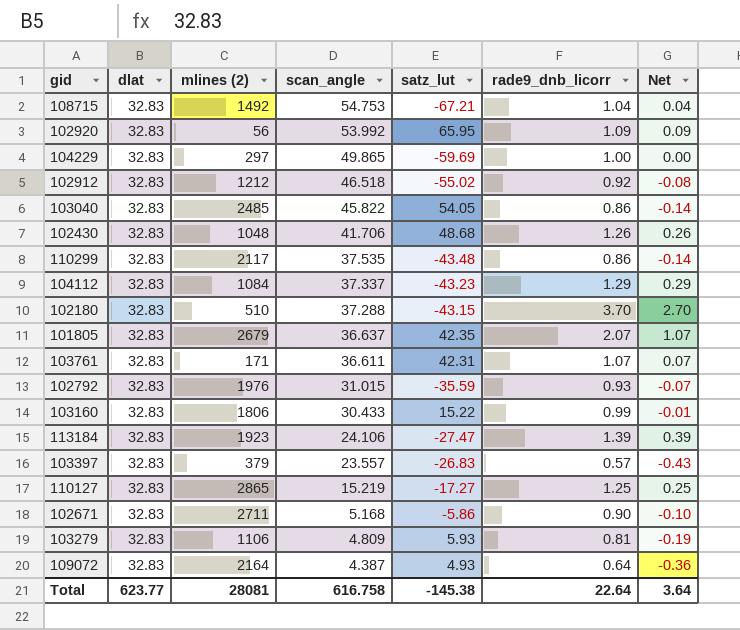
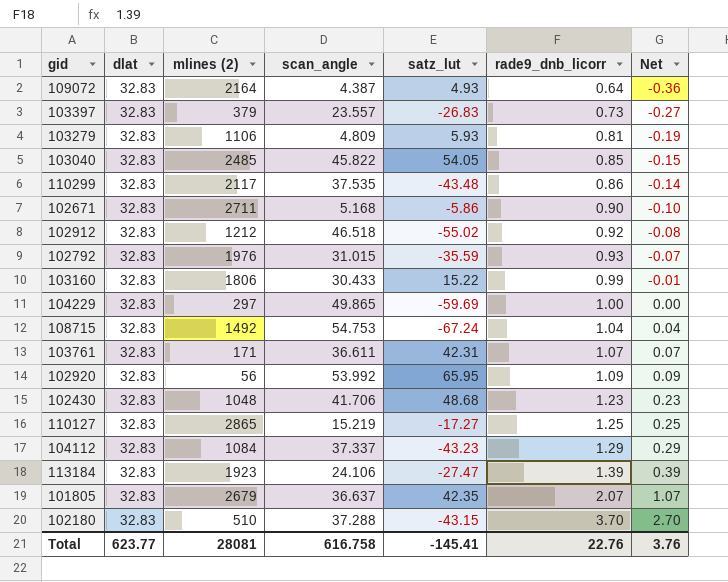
row order: scan_angle descending -> rade9_dnb_licorr ascending
103397 | rade9_dnb_licorr: 0.57 -> 0.73
103397 | Net: -0.43 -> -0.27
103040 | rade9_dnb_licorr: 0.86 -> 0.85
103040 | Net: -0.14 -> -0.15
108715 | satz_lut: -67.21 -> -67.24
102430 | rade9_dnb_licorr: 1.26 -> 1.23
102430 | Net: 0.26 -> 0.23
Total | satz_lut: -145.38 -> -145.41
Total | rade9_dnb_licorr: 22.64 -> 22.76
Total | Net: 3.64 -> 3.76

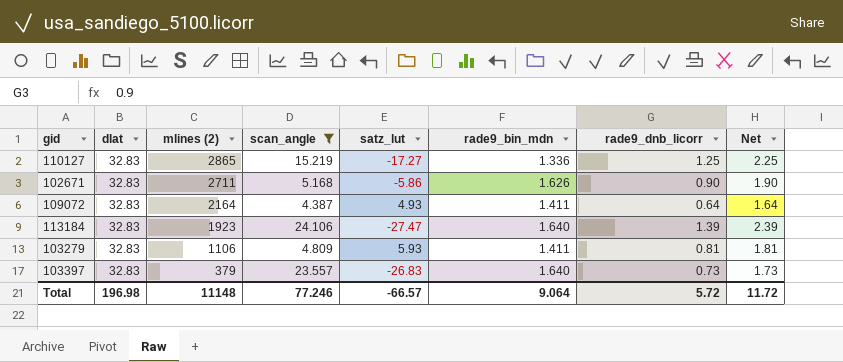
filter: none -> scan_angle <= 24.106
row order: rade9_dnb_licorr ascending -> mlines (2) descending
column rade9_bin_mdn | position: none -> 6
column Net | formula: [rade9_dnb_licorr] - 1 -> [rade9_dnb_licorr] + 1
Total | dlat: 623.77 -> 196.98
Total | mlines (2): 28081 -> 11148
Total | scan_angle: 616.758 -> 77.246
Total | satz_lut: -145.41 -> -66.57
Total | rade9_dnb_licorr: 22.76 -> 5.72
Total | Net: 3.76 -> 11.72

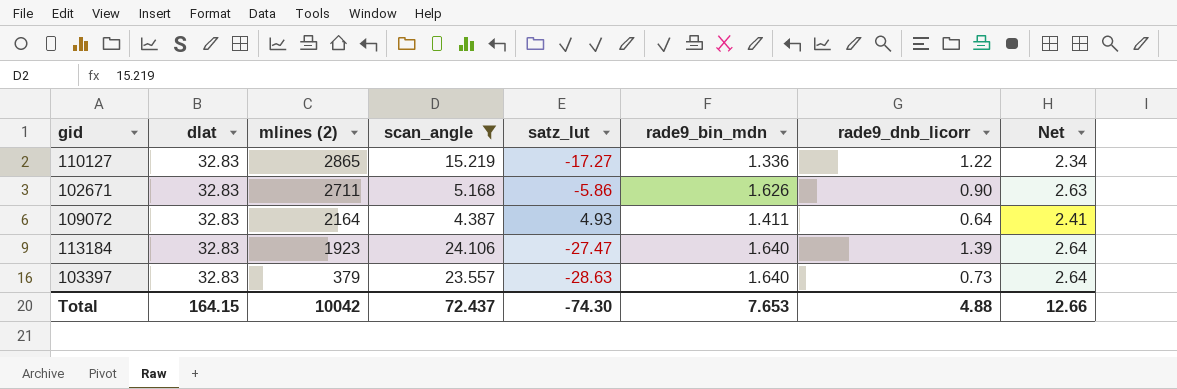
column Net | formula: [rade9_dnb_licorr] + 1 -> [rade9_bin_mdn] + 1
row 103279: 32.83 | 1106 | 4.809 | 5.93 | 1.411 | 0.81 | 1.81 -> none
110127 | rade9_dnb_licorr: 1.25 -> 1.22
103397 | satz_lut: -26.83 -> -28.63
Total | dlat: 196.98 -> 164.15
Total | mlines (2): 11148 -> 10042
Total | scan_angle: 77.246 -> 72.437
Total | satz_lut: -66.57 -> -74.30
Total | rade9_bin_mdn: 9.064 -> 7.653
Total | rade9_dnb_licorr: 5.72 -> 4.88
Total | Net: 11.72 -> 12.66

